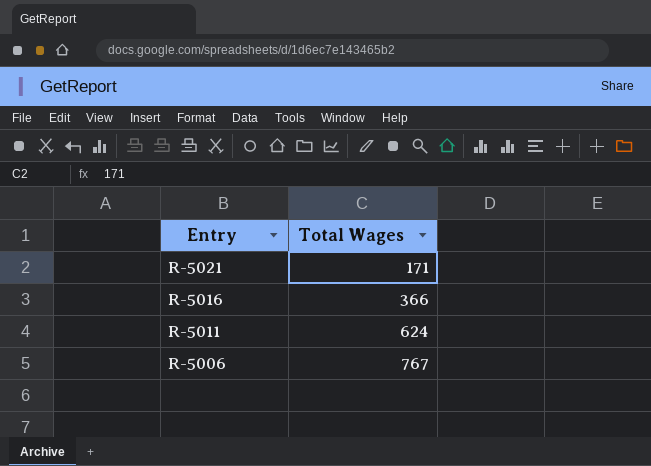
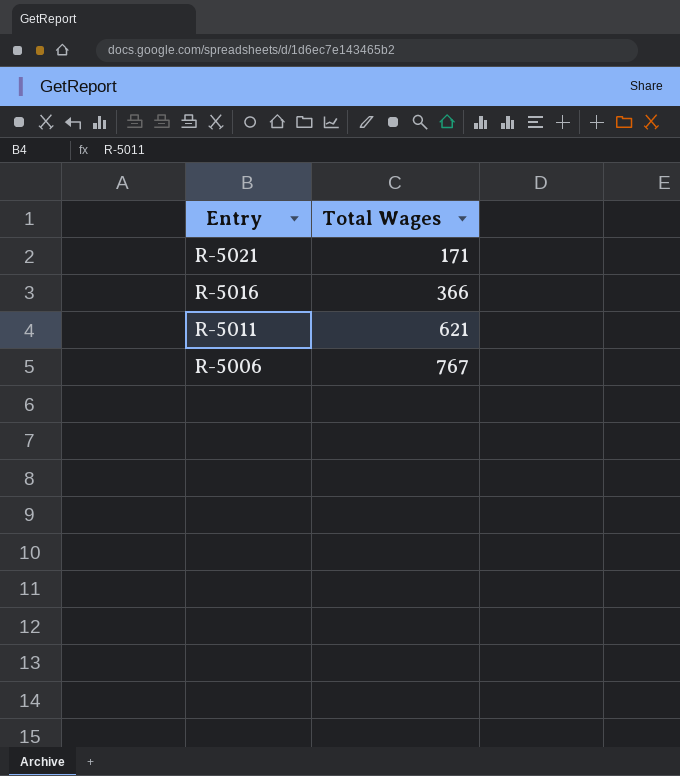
R-5011 | Total Wages: 624 -> 621

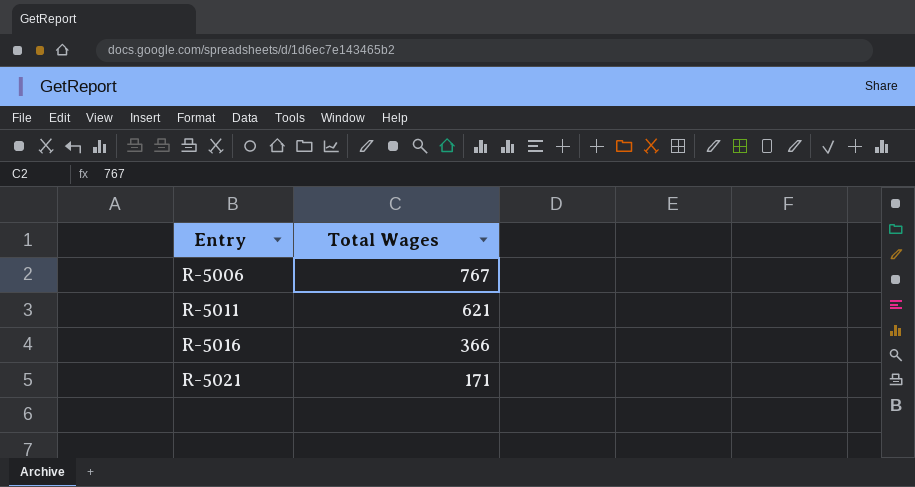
row order: Entry descending -> Entry ascending

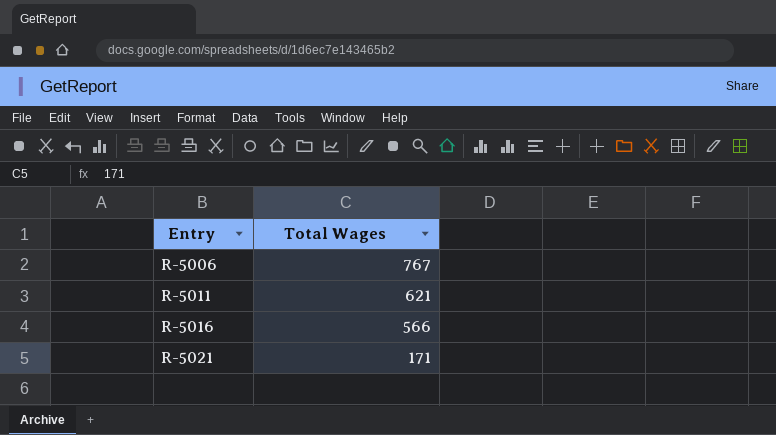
R-5016 | Total Wages: 366 -> 566

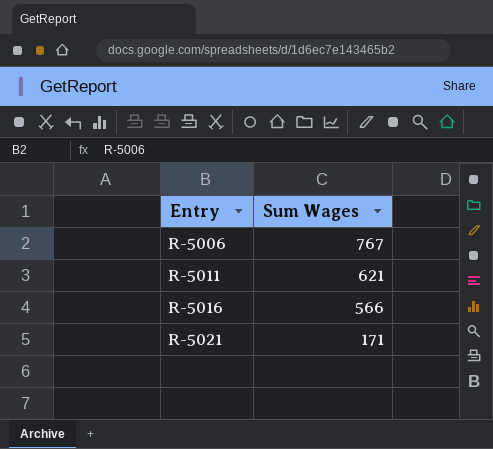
column name: Total Wages -> Sum Wages

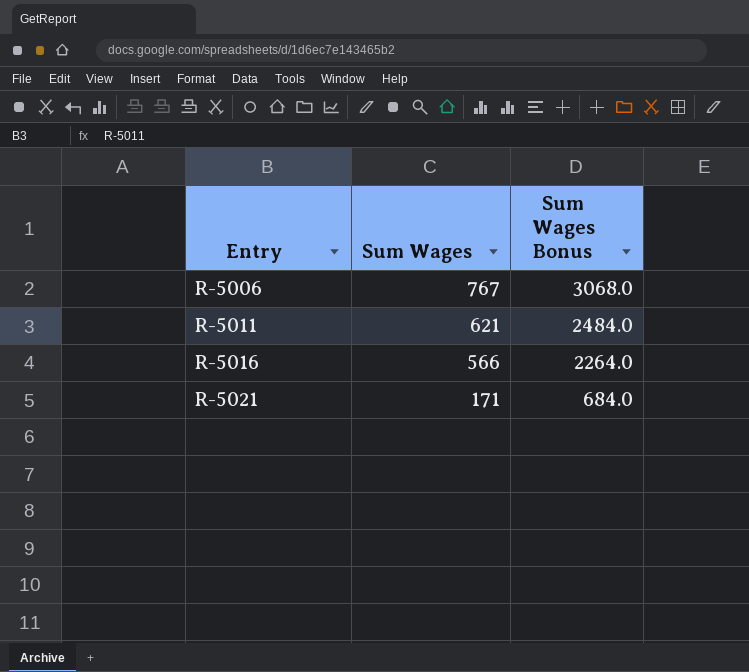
column Sum Wages Bonus | formula: none -> [Sum Wages] * 4

